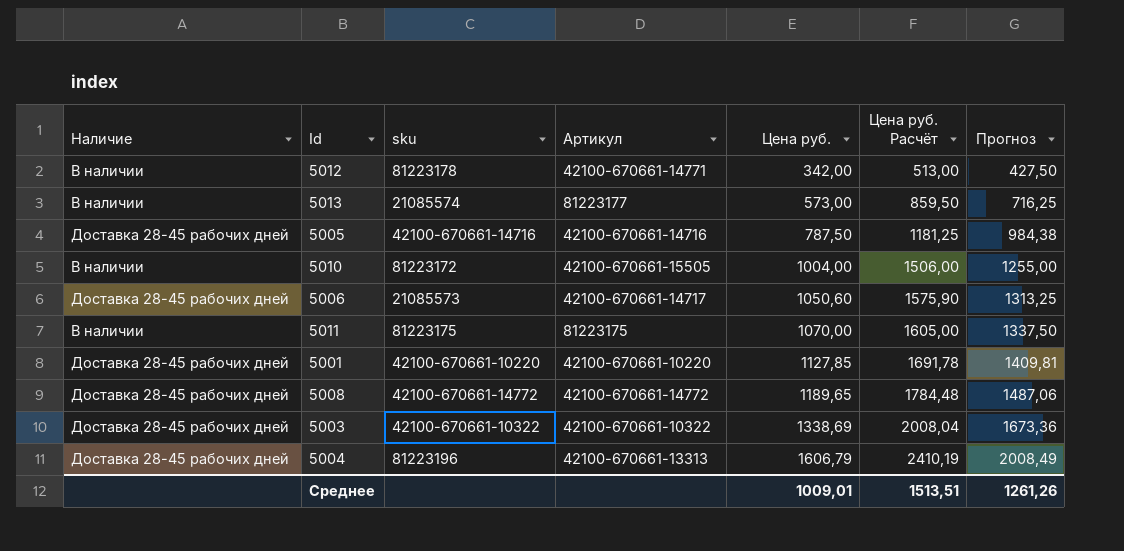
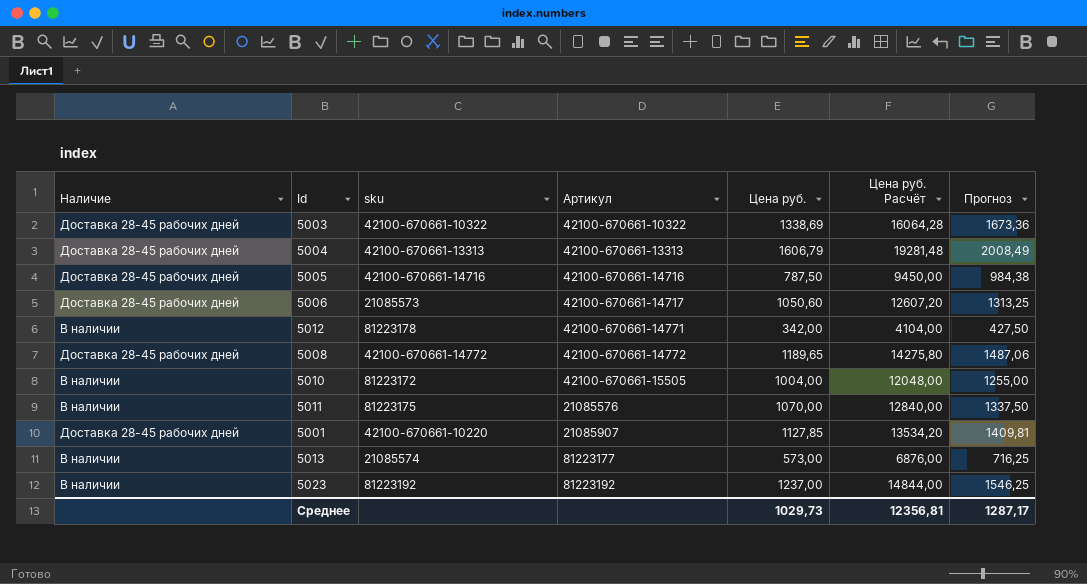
row order: Цена руб. ascending -> Артикул ascending
column Цена руб. Расчёт | formula: [Цена руб.] * 1,5 -> [Цена руб.] * 12
5004 | sku: 81223196 -> 42100-670661-13313
5011 | Артикул: 81223175 -> 21085576
5001 | Артикул: 42100-670661-10220 -> 21085907
row 5023: none -> В наличии | 81223192 | 81223192 | 1237,00 | 14844,00 | 1546,25
Среднее | Цена руб.: 1009,01 -> 1029,73
Среднее | Цена руб. Расчёт: 1513,51 -> 12356,81
Среднее | Прогноз: 1261,26 -> 1287,17

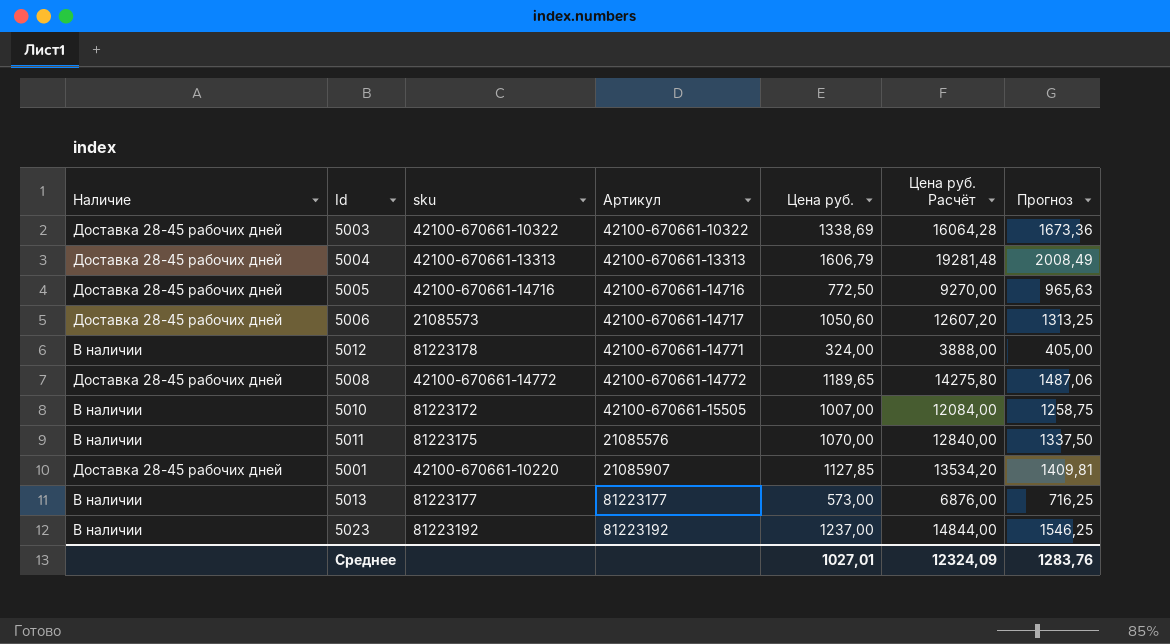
5005 | Цена руб.: 787,50 -> 772,50
5005 | Цена руб. Расчёт: 9450,00 -> 9270,00
5005 | Прогноз: 984,38 -> 965,63
5012 | Цена руб.: 342,00 -> 324,00
5012 | Цена руб. Расчёт: 4104,00 -> 3888,00
5012 | Прогноз: 427,50 -> 405,00
5010 | Цена руб.: 1004,00 -> 1007,00
5010 | Цена руб. Расчёт: 12048,00 -> 12084,00
5010 | Прогноз: 1255,00 -> 1258,75
5013 | sku: 21085574 -> 81223177
Среднее | Цена руб.: 1029,73 -> 1027,01
Среднее | Цена руб. Расчёт: 12356,81 -> 12324,09
Среднее | Прогноз: 1287,17 -> 1283,76

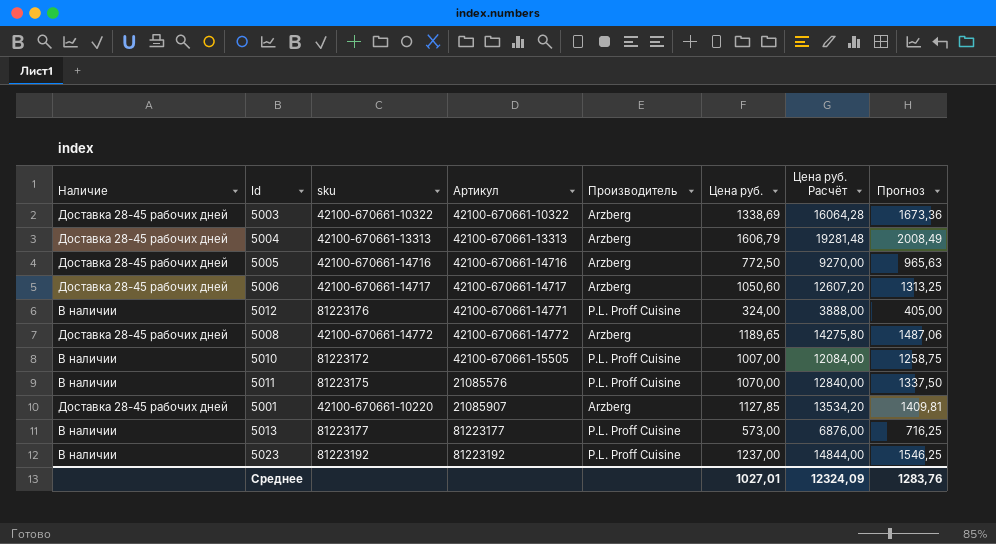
column Производитель | position: none -> 5
5006 | sku: 21085573 -> 42100-670661-14717
5012 | sku: 81223178 -> 81223176

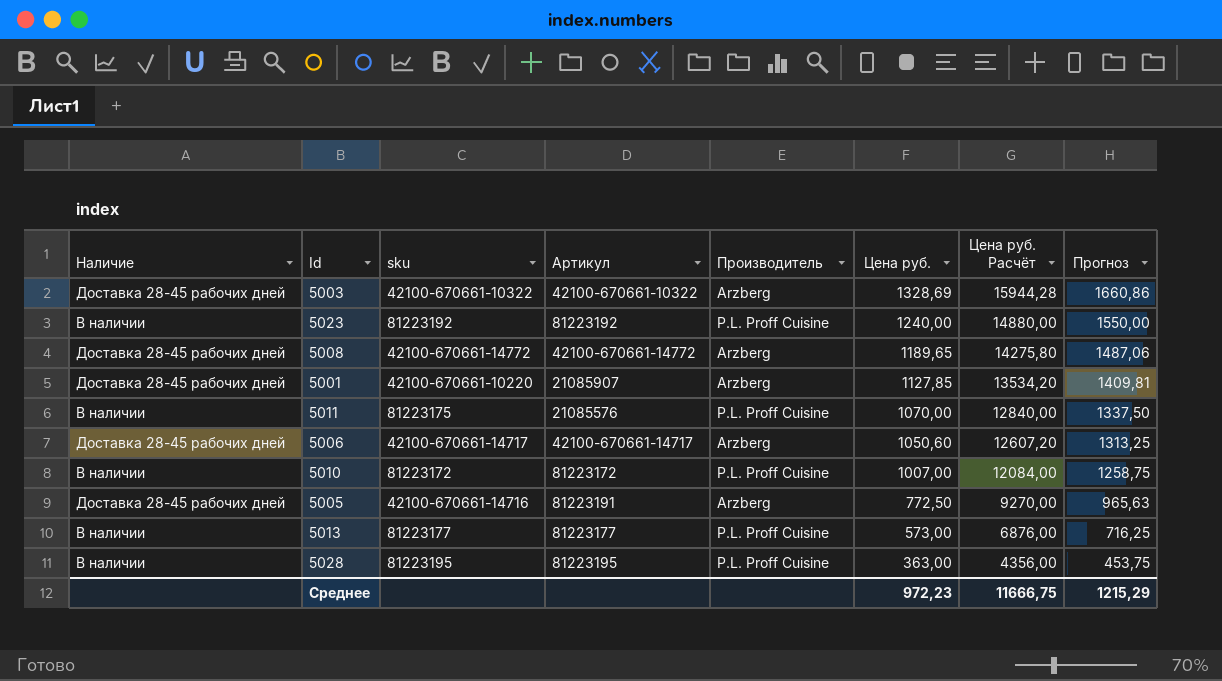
row order: Артикул ascending -> Цена руб. descending
row 5004: Доставка 28-45 рабочих дней | 42100-670661-13313 | 42100-670661-13313 | Arzberg | 1606,79 | 19281,48 | 2008,49 -> none
row 5012: В наличии | 81223176 | 42100-670661-14771 | P.L. Proff Cuisine | 324,00 | 3888,00 | 405,00 -> none
5003 | Цена руб.: 1338,69 -> 1328,69
5003 | Цена руб. Расчёт: 16064,28 -> 15944,28
5003 | Прогноз: 1673,36 -> 1660,86
5023 | Цена руб.: 1237,00 -> 1240,00
5023 | Цена руб. Расчёт: 14844,00 -> 14880,00
5023 | Прогноз: 1546,25 -> 1550,00
5010 | Артикул: 42100-670661-15505 -> 81223172
5005 | Артикул: 42100-670661-14716 -> 81223191
row 5028: none -> В наличии | 81223195 | 81223195 | P.L. Proff Cuisine | 363,00 | 4356,00 | 453,75
Среднее | Цена руб.: 1027,01 -> 972,23
Среднее | Цена руб. Расчёт: 12324,09 -> 11666,75
Среднее | Прогноз: 1283,76 -> 1215,29

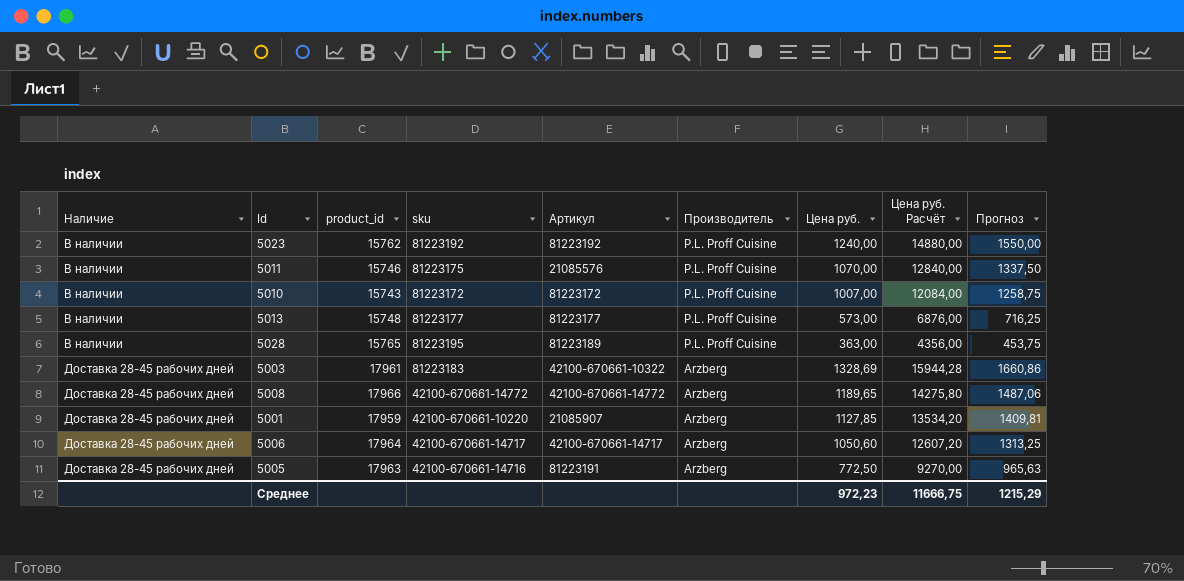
row order: Цена руб. descending -> Наличие ascending
column product_id | position: none -> 3
5028 | Артикул: 81223195 -> 81223189
5003 | sku: 42100-670661-10322 -> 81223183

